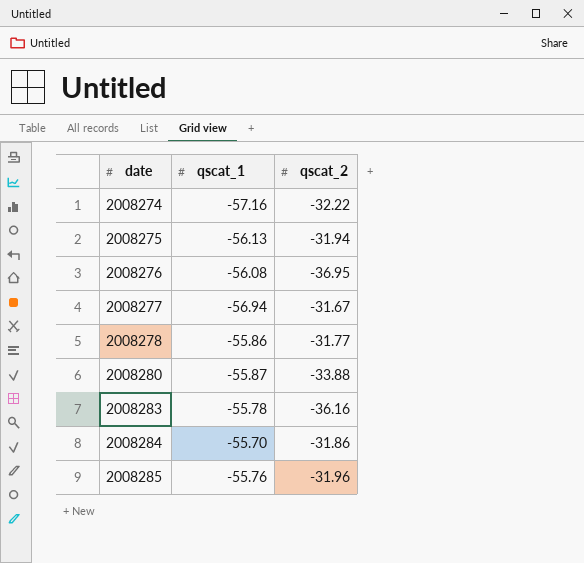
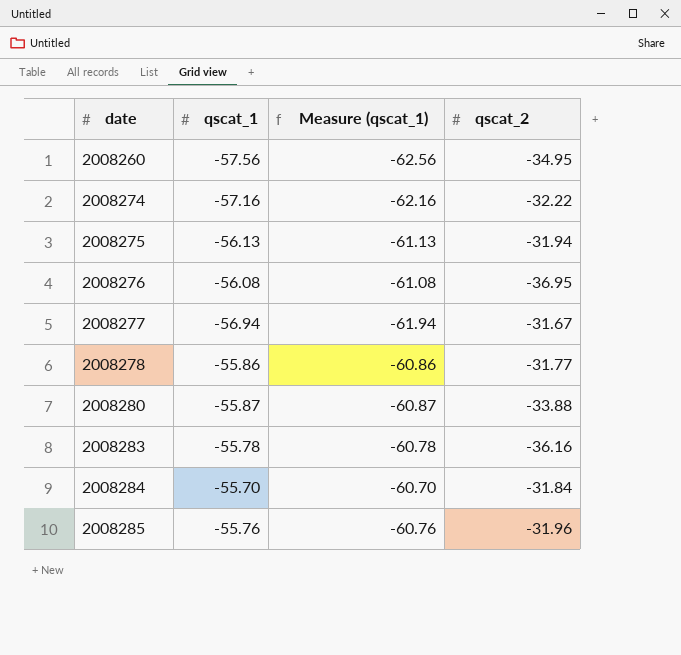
column Measure (qscat_1) | formula: none -> [qscat_1] - 5
row 2008260: none -> -57.56 | -62.56 | -34.95
2008284 | qscat_2: -31.86 -> -31.84

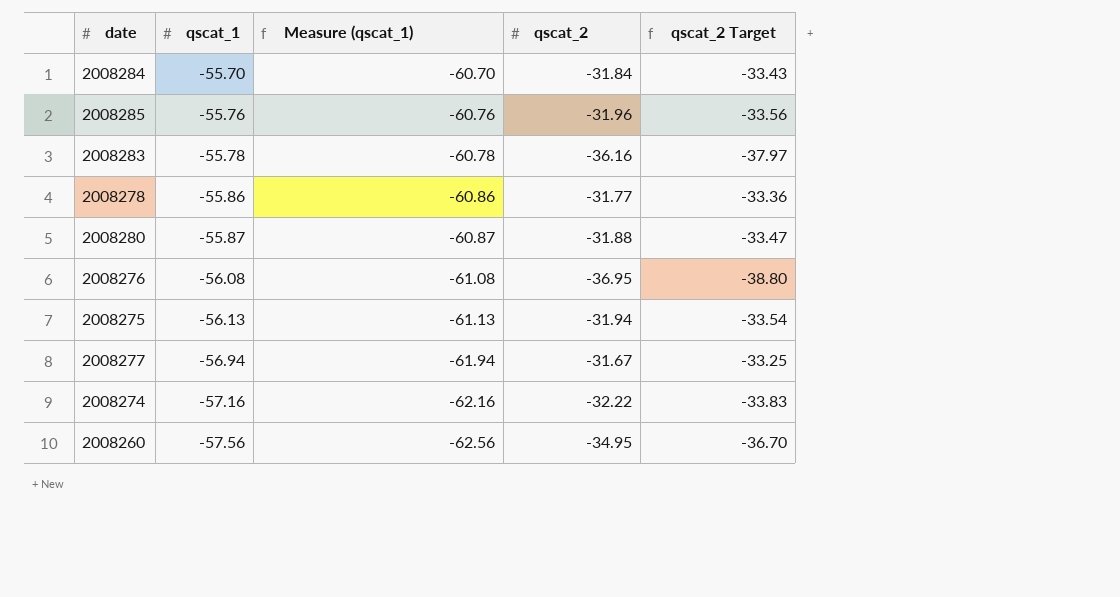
row order: date ascending -> qscat_1 descending
column qscat_2 Target | formula: none -> [qscat_2] * 1.05
2008280 | qscat_2: -33.88 -> -31.88

